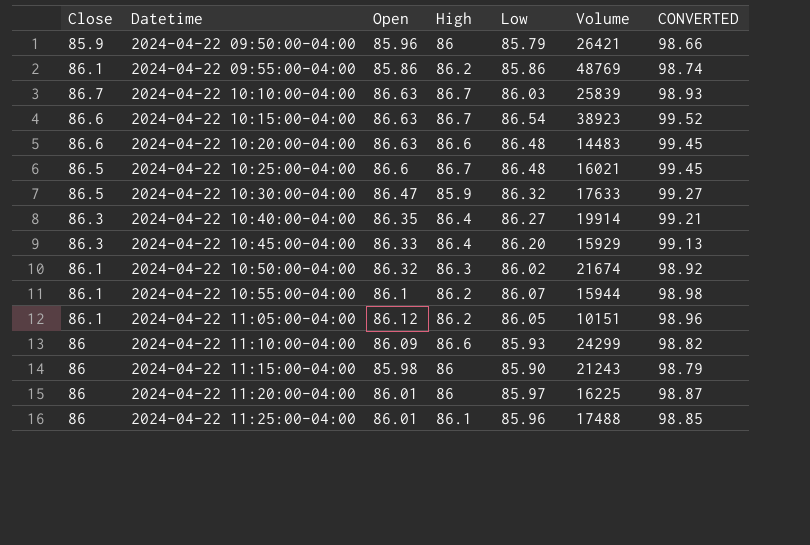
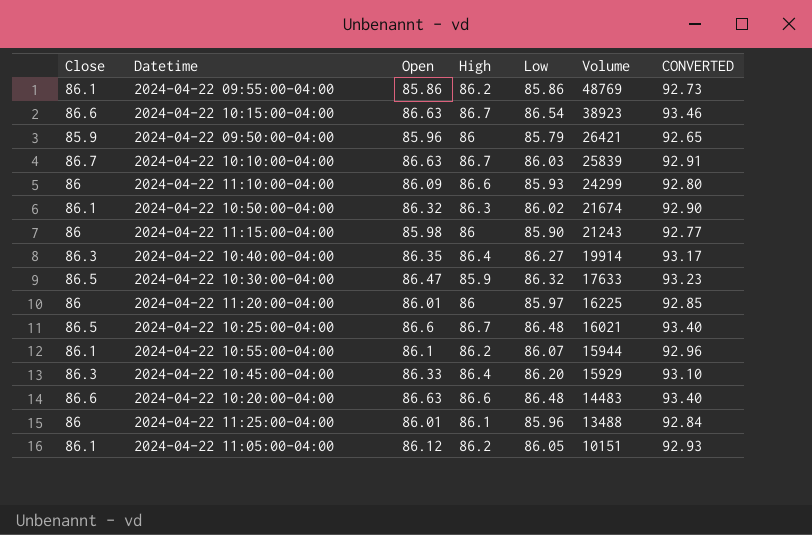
row order: Datetime ascending -> Volume descending
column CONVERTED | formula: [Low] * 1.15 -> [Low] * 1.08
2024-04-22 11:25:00-04:00 | Volume: 17488 -> 13488

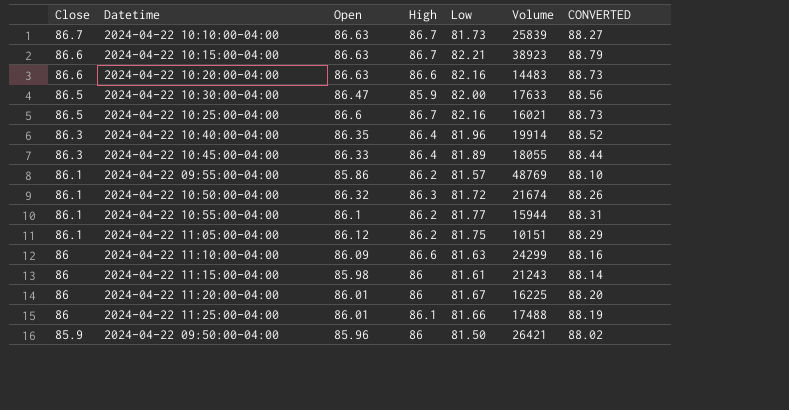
row order: Volume descending -> Close descending
2024-04-22 10:10:00-04:00 | Low: 86.03 -> 81.73
2024-04-22 10:10:00-04:00 | CONVERTED: 92.91 -> 88.27
2024-04-22 10:15:00-04:00 | Low: 86.54 -> 82.21
2024-04-22 10:15:00-04:00 | CONVERTED: 93.46 -> 88.79
2024-04-22 10:20:00-04:00 | Low: 86.48 -> 82.16
2024-04-22 10:20:00-04:00 | CONVERTED: 93.40 -> 88.73
2024-04-22 10:30:00-04:00 | Low: 86.32 -> 82.00
2024-04-22 10:30:00-04:00 | CONVERTED: 93.23 -> 88.56
2024-04-22 10:25:00-04:00 | Low: 86.48 -> 82.16
2024-04-22 10:25:00-04:00 | CONVERTED: 93.40 -> 88.73
2024-04-22 10:40:00-04:00 | Low: 86.27 -> 81.96
2024-04-22 10:40:00-04:00 | CONVERTED: 93.17 -> 88.52
2024-04-22 10:45:00-04:00 | Low: 86.20 -> 81.89
2024-04-22 10:45:00-04:00 | Volume: 15929 -> 18055
2024-04-22 10:45:00-04:00 | CONVERTED: 93.10 -> 88.44
2024-04-22 09:55:00-04:00 | Low: 85.86 -> 81.57
2024-04-22 09:55:00-04:00 | CONVERTED: 92.73 -> 88.10
2024-04-22 10:50:00-04:00 | Low: 86.02 -> 81.72
2024-04-22 10:50:00-04:00 | CONVERTED: 92.90 -> 88.26
2024-04-22 10:55:00-04:00 | Low: 86.07 -> 81.77
2024-04-22 10:55:00-04:00 | CONVERTED: 92.96 -> 88.31
2024-04-22 11:05:00-04:00 | Low: 86.05 -> 81.75
2024-04-22 11:05:00-04:00 | CONVERTED: 92.93 -> 88.29
2024-04-22 11:10:00-04:00 | Low: 85.93 -> 81.63
2024-04-22 11:10:00-04:00 | CONVERTED: 92.80 -> 88.16
2024-04-22 11:15:00-04:00 | Low: 85.90 -> 81.61
2024-04-22 11:15:00-04:00 | CONVERTED: 92.77 -> 88.14
2024-04-22 11:20:00-04:00 | Low: 85.97 -> 81.67
2024-04-22 11:20:00-04:00 | CONVERTED: 92.85 -> 88.20
2024-04-22 11:25:00-04:00 | Low: 85.96 -> 81.66
2024-04-22 11:25:00-04:00 | Volume: 13488 -> 17488
2024-04-22 11:25:00-04:00 | CONVERTED: 92.84 -> 88.19
2024-04-22 09:50:00-04:00 | Low: 85.79 -> 81.50
2024-04-22 09:50:00-04:00 | CONVERTED: 92.65 -> 88.02

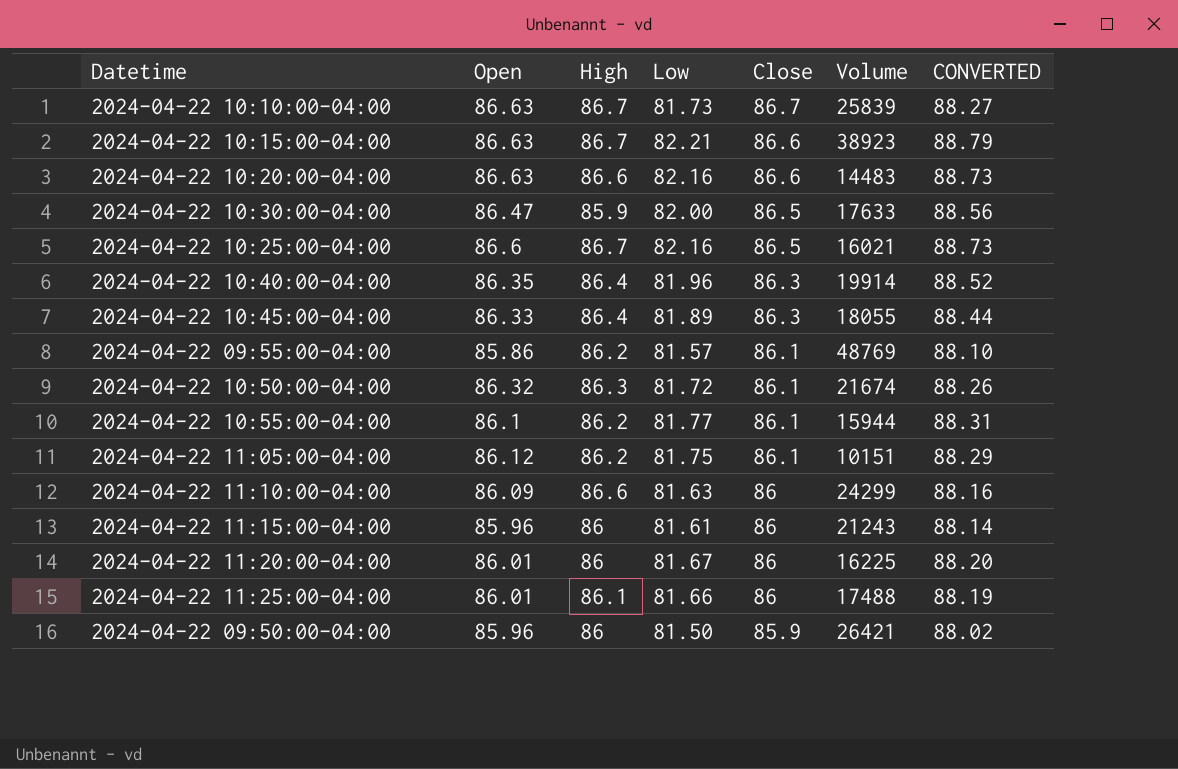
column Close | position: 1 -> 5
2024-04-22 11:15:00-04:00 | Open: 85.98 -> 85.96

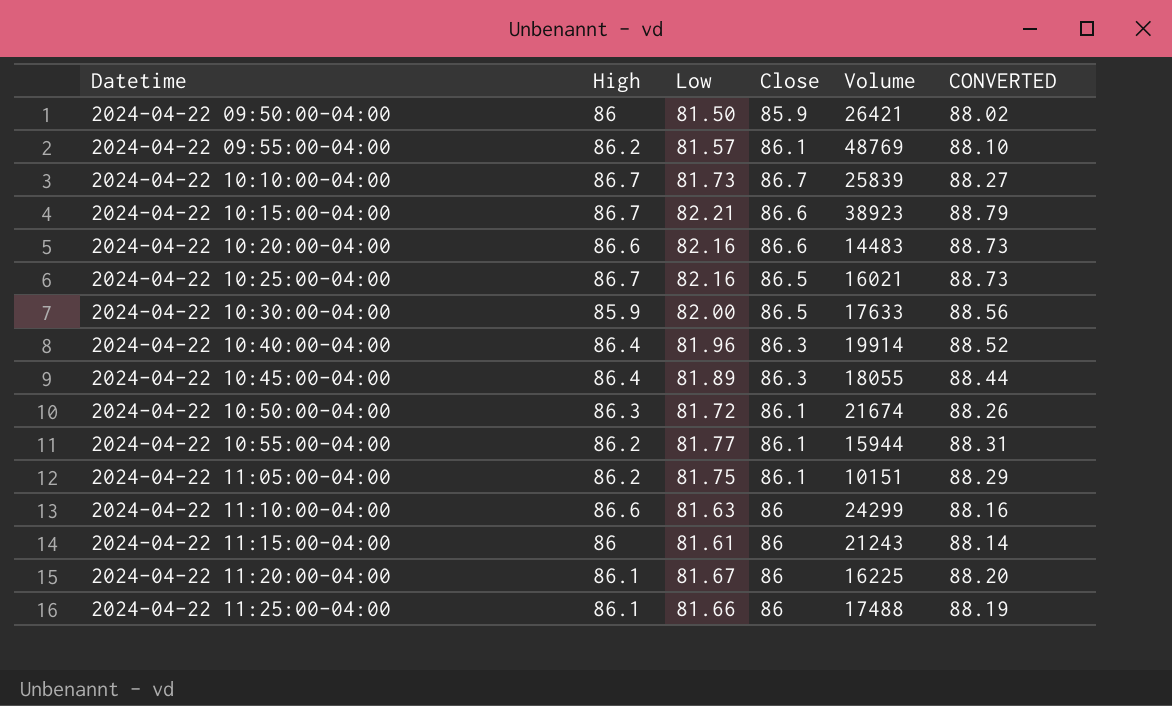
row order: Close descending -> Datetime ascending
column Open | position: 2 -> none
2024-04-22 11:20:00-04:00 | High: 86 -> 86.1

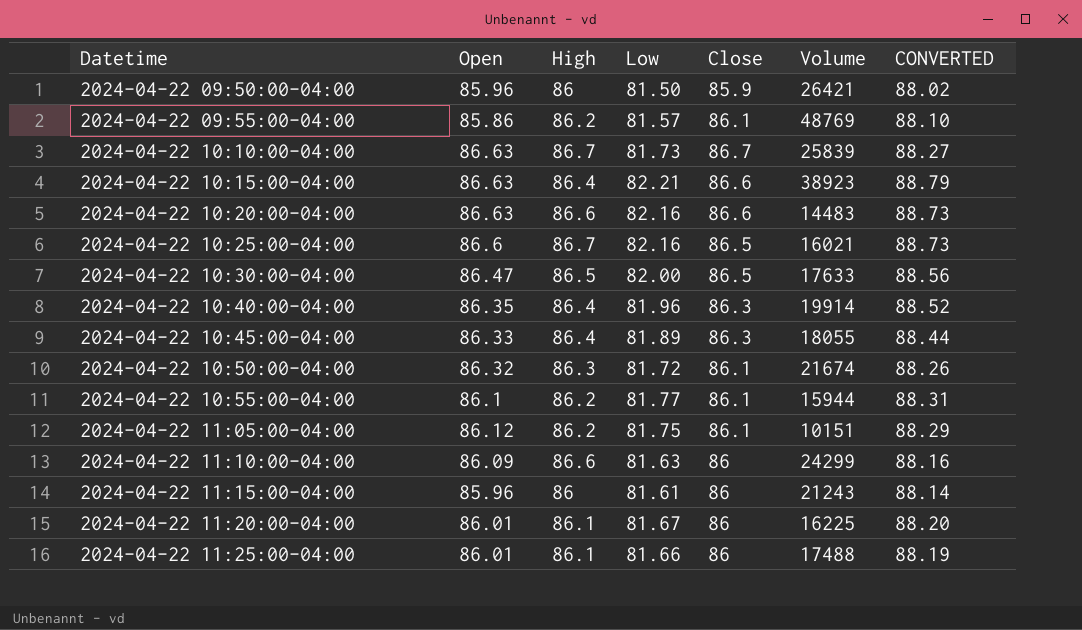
column Open | position: none -> 2
2024-04-22 10:15:00-04:00 | High: 86.7 -> 86.4
2024-04-22 10:30:00-04:00 | High: 85.9 -> 86.5

